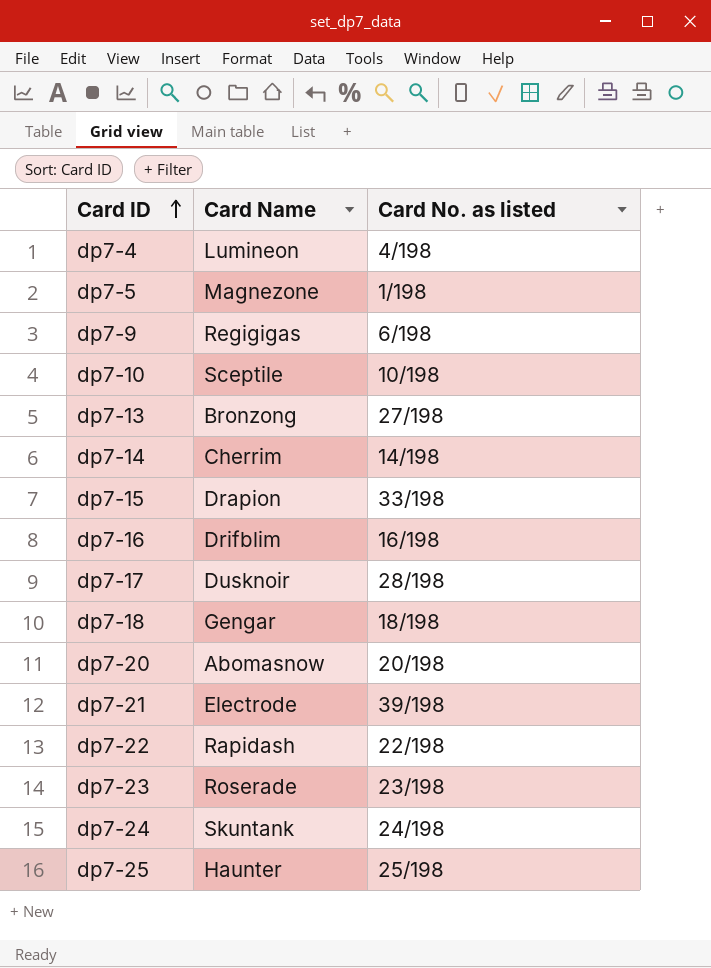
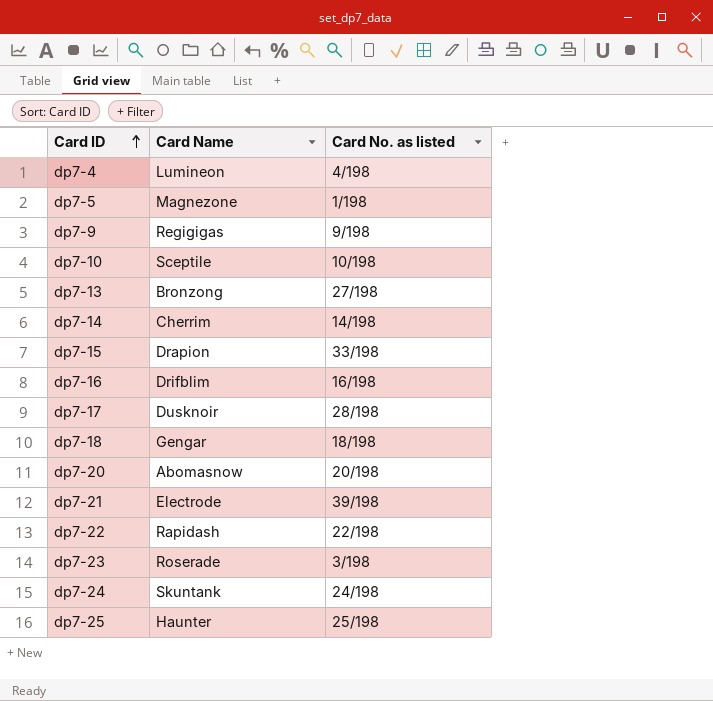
dp7-9 | Card No. as listed: 6/198 -> 9/198
dp7-23 | Card No. as listed: 23/198 -> 3/198

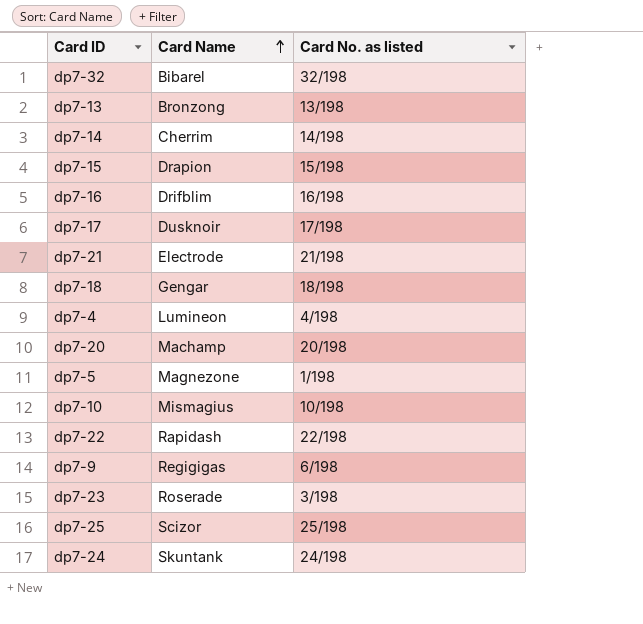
row order: Card ID ascending -> Card Name ascending
row dp7-32: none -> Bibarel | 32/198
dp7-13 | Card No. as listed: 27/198 -> 13/198
dp7-15 | Card No. as listed: 33/198 -> 15/198
dp7-17 | Card No. as listed: 28/198 -> 17/198
dp7-21 | Card No. as listed: 39/198 -> 21/198
dp7-20 | Card Name: Abomasnow -> Machamp
dp7-10 | Card Name: Sceptile -> Mismagius
dp7-9 | Card No. as listed: 9/198 -> 6/198
dp7-25 | Card Name: Haunter -> Scizor

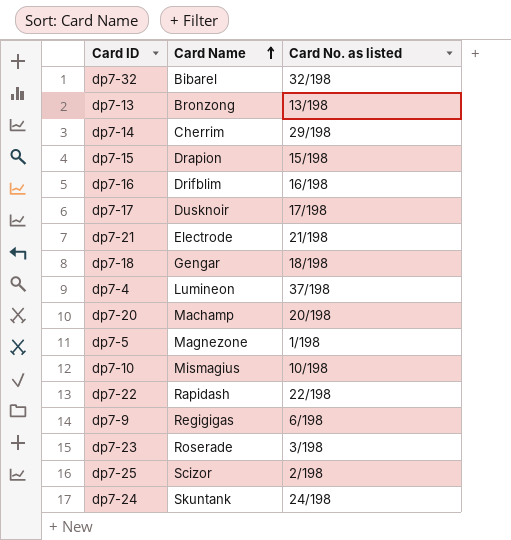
dp7-14 | Card No. as listed: 14/198 -> 29/198
dp7-4 | Card No. as listed: 4/198 -> 37/198
dp7-25 | Card No. as listed: 25/198 -> 2/198

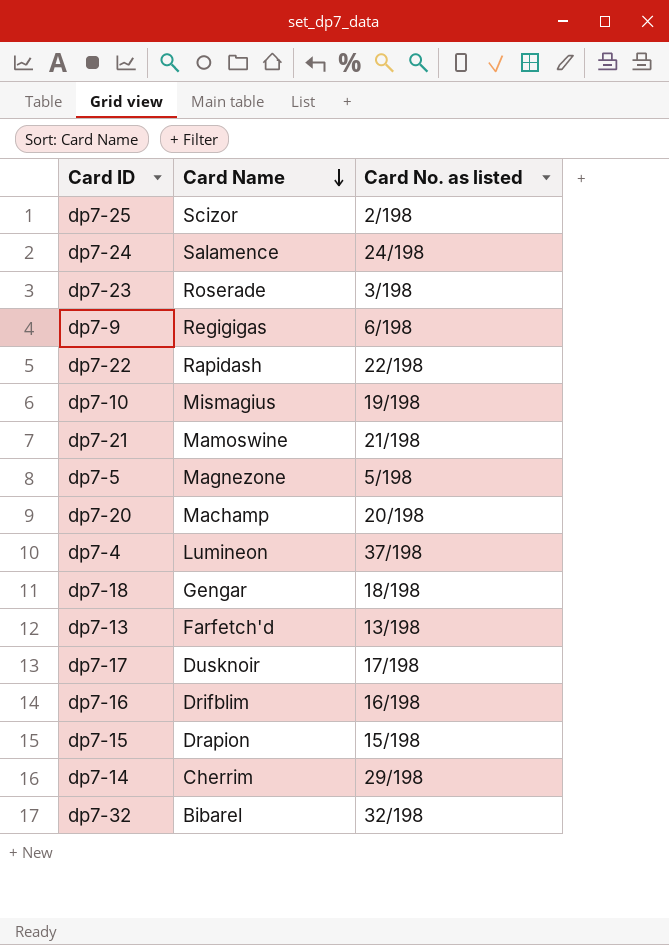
row order: Card Name ascending -> Card Name descending
dp7-24 | Card Name: Skuntank -> Salamence
dp7-10 | Card No. as listed: 10/198 -> 19/198
dp7-21 | Card Name: Electrode -> Mamoswine
dp7-5 | Card No. as listed: 1/198 -> 5/198
dp7-13 | Card Name: Bronzong -> Farfetch'd

